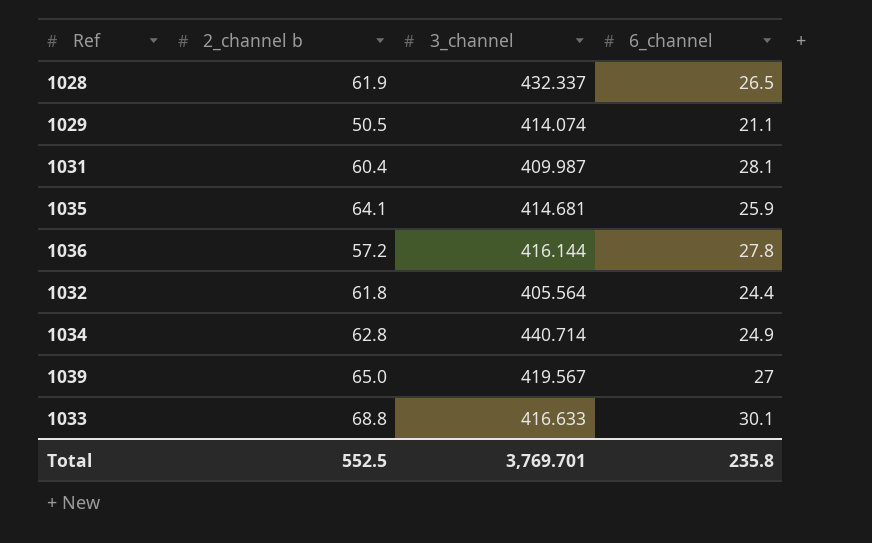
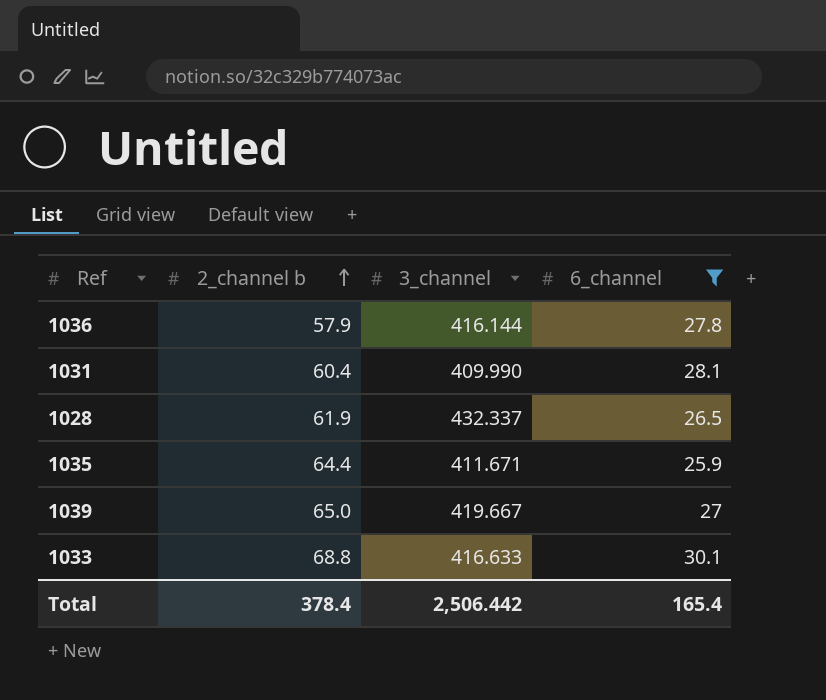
filter: none -> 6_channel >= 25.9
row order: none -> 2_channel b ascending
1036 | 2_channel b: 57.2 -> 57.9
1031 | 3_channel: 409.987 -> 409.990
1035 | 2_channel b: 64.1 -> 64.4
1035 | 3_channel: 414.681 -> 411.671
1039 | 3_channel: 419.567 -> 419.667
Total | 2_channel b: 552.5 -> 378.4
Total | 3_channel: 3,769.701 -> 2,506.442
Total | 6_channel: 235.8 -> 165.4

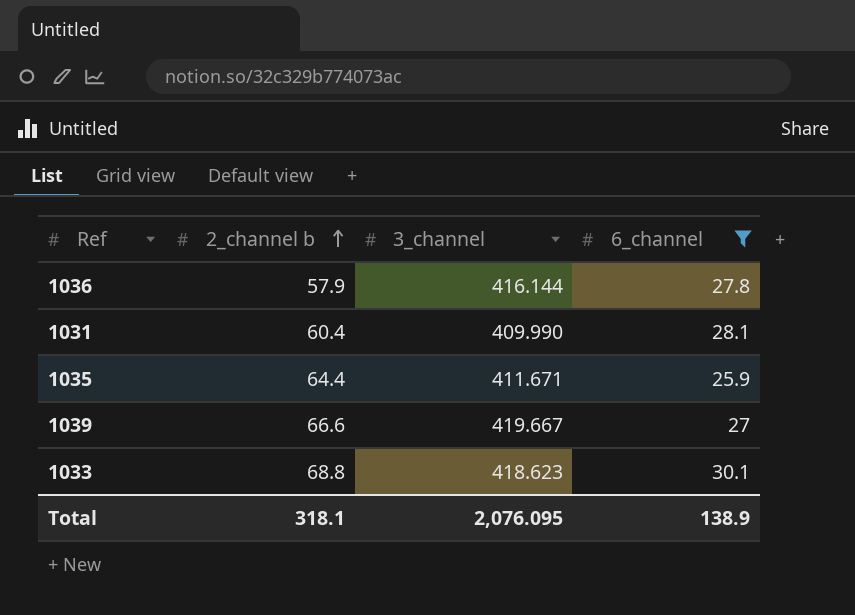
row 1028: 61.9 | 432.337 | 26.5 -> none
1039 | 2_channel b: 65.0 -> 66.6
1033 | 3_channel: 416.633 -> 418.623
Total | 2_channel b: 378.4 -> 318.1
Total | 3_channel: 2,506.442 -> 2,076.095
Total | 6_channel: 165.4 -> 138.9

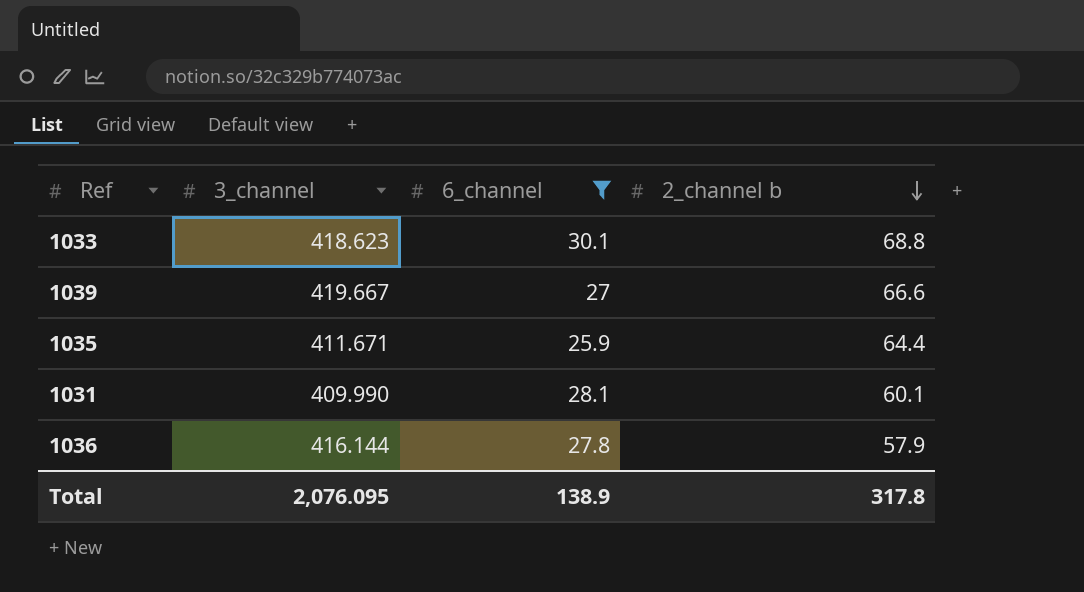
row order: 2_channel b ascending -> 2_channel b descending
column 2_channel b | position: 2 -> 4
1031 | 2_channel b: 60.4 -> 60.1
Total | 2_channel b: 318.1 -> 317.8

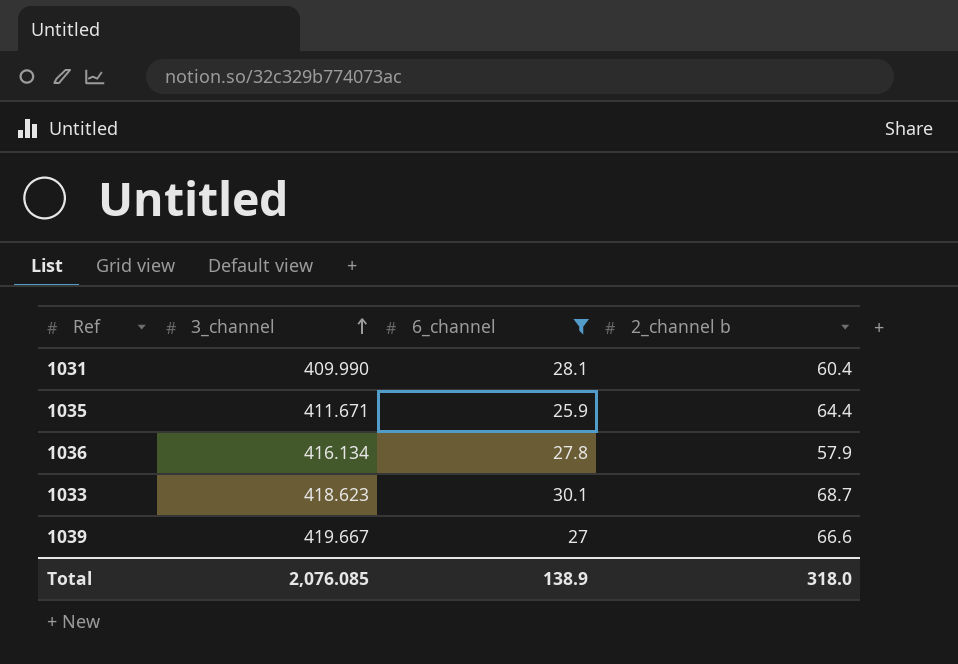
row order: 2_channel b descending -> 3_channel ascending
1031 | 2_channel b: 60.1 -> 60.4
1036 | 3_channel: 416.144 -> 416.134
1033 | 2_channel b: 68.8 -> 68.7
Total | 3_channel: 2,076.095 -> 2,076.085
Total | 2_channel b: 317.8 -> 318.0

